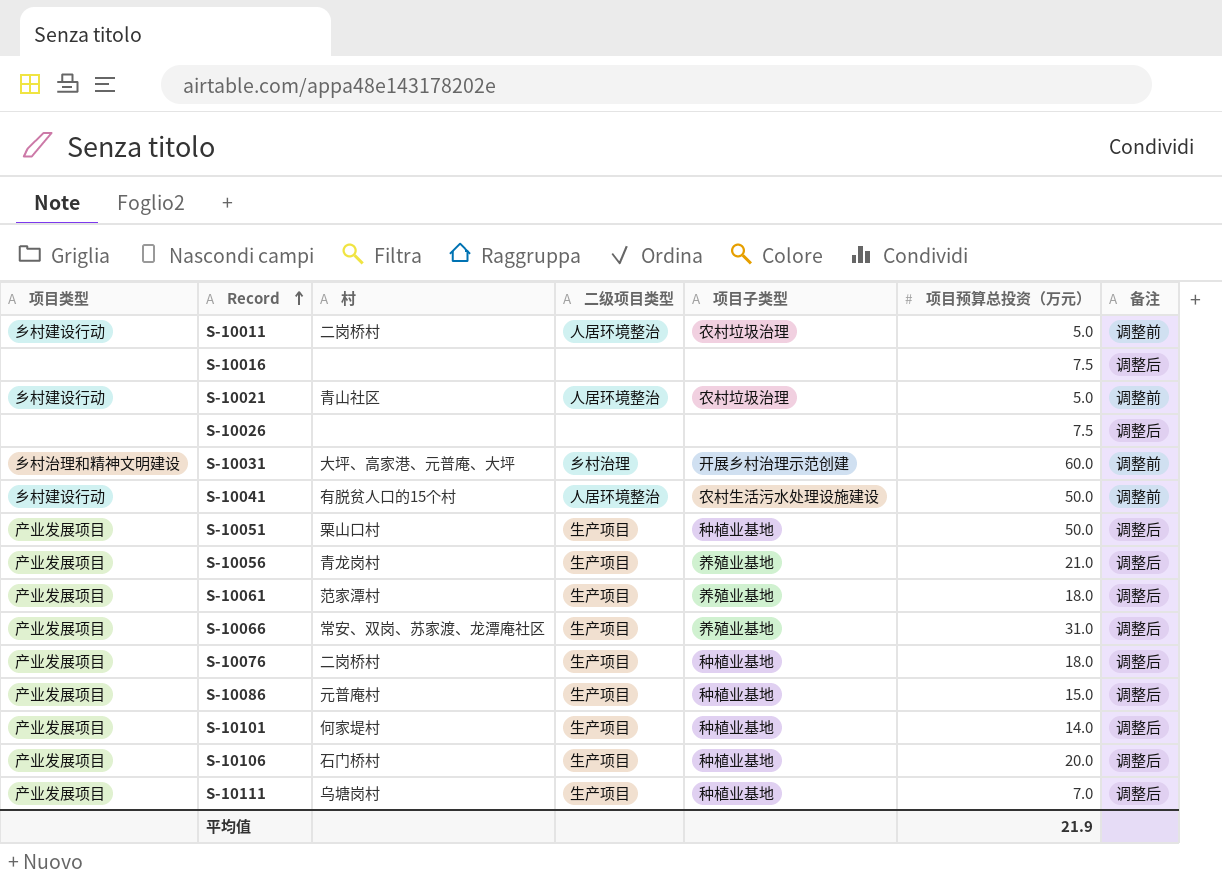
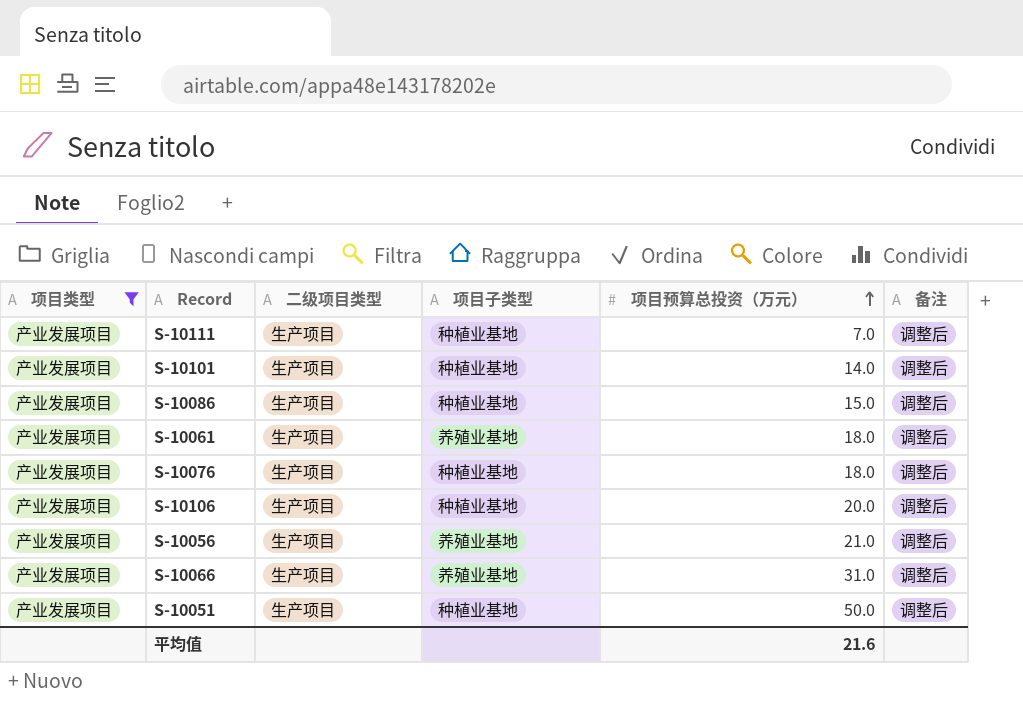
filter: none -> 项目类型 = 产业发展项目
row order: Record ascending -> 项目预算总投资（万元） ascending
column 村 | position: 3 -> none
平均值 | 项目预算总投资（万元）: 21.9 -> 21.6

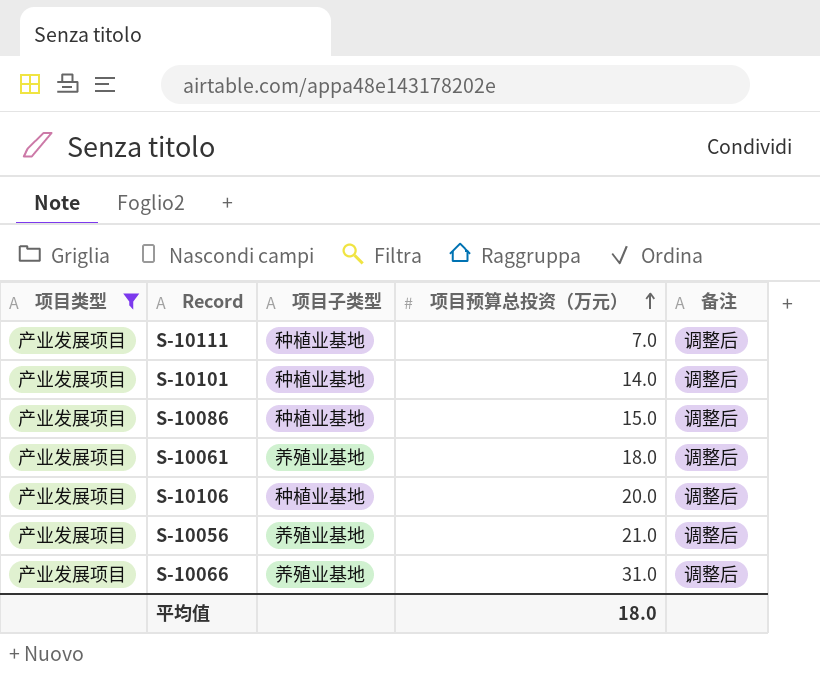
column 二级项目类型 | position: 3 -> none
row S-10076: 产业发展项目 | 生产项目 | 种植业基地 | 18.0 | 调整后 -> none
row S-10051: 产业发展项目 | 生产项目 | 种植业基地 | 50.0 | 调整后 -> none
平均值 | 项目预算总投资（万元）: 21.6 -> 18.0

